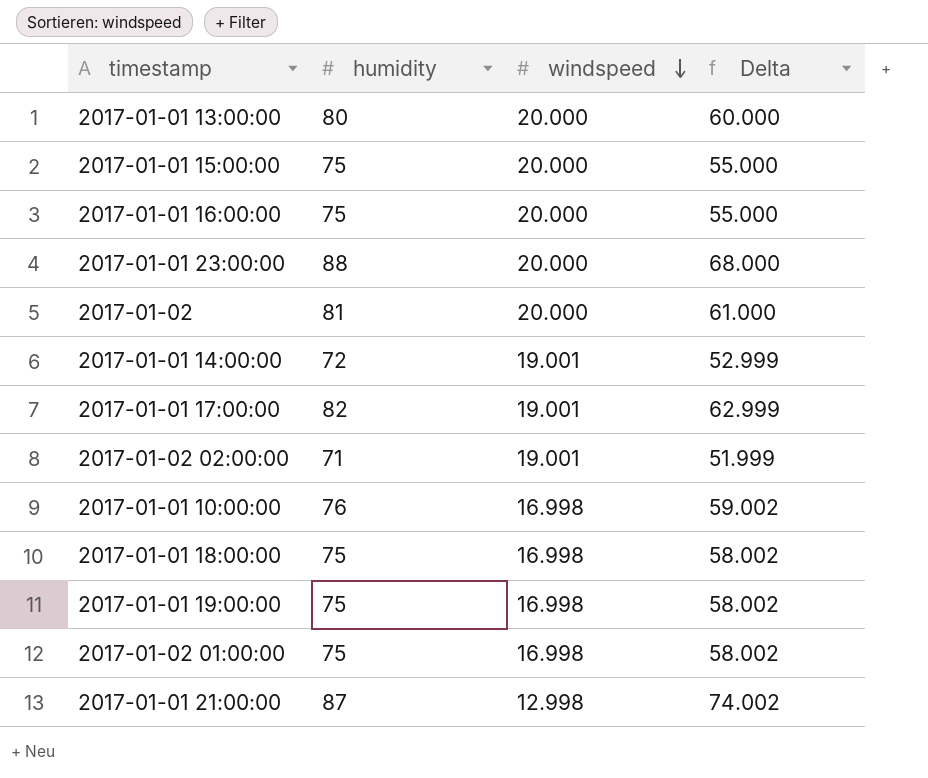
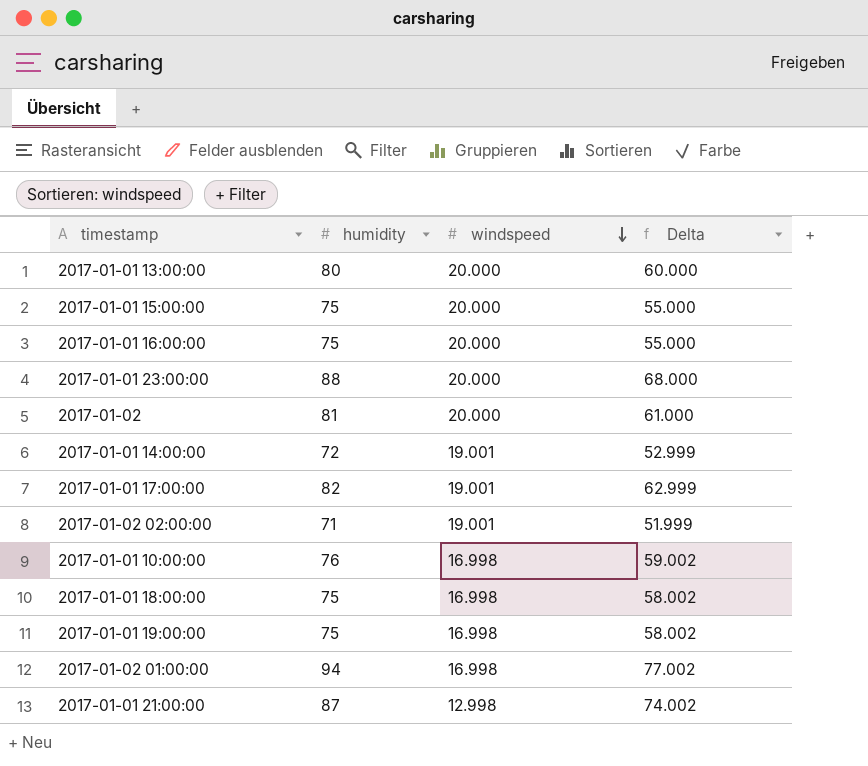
2017-01-02 01:00:00 | humidity: 75 -> 94
2017-01-02 01:00:00 | Delta: 58.002 -> 77.002

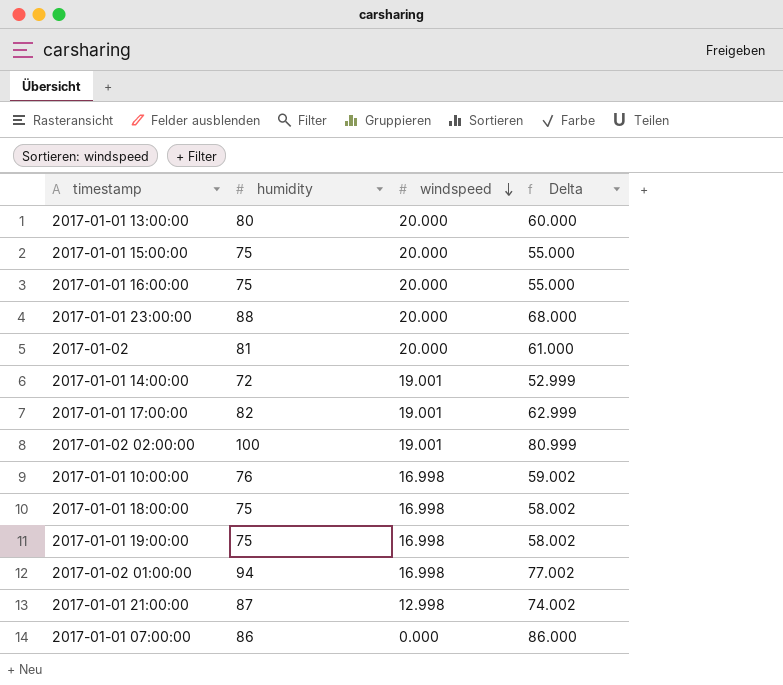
2017-01-02 02:00:00 | humidity: 71 -> 100
2017-01-02 02:00:00 | Delta: 51.999 -> 80.999
row 2017-01-01 07:00:00: none -> 86 | 0.000 | 86.000

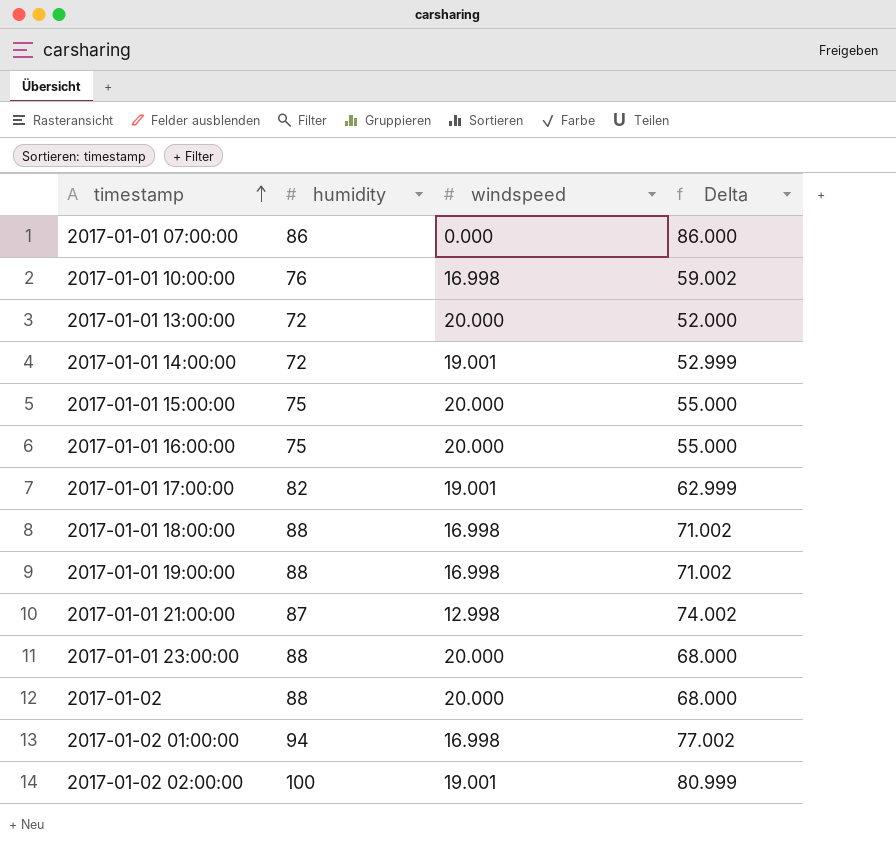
row order: windspeed descending -> timestamp ascending
2017-01-01 13:00:00 | humidity: 80 -> 72
2017-01-01 13:00:00 | Delta: 60.000 -> 52.000
2017-01-01 18:00:00 | humidity: 75 -> 88
2017-01-01 18:00:00 | Delta: 58.002 -> 71.002
2017-01-01 19:00:00 | humidity: 75 -> 88
2017-01-01 19:00:00 | Delta: 58.002 -> 71.002
2017-01-02 | humidity: 81 -> 88
2017-01-02 | Delta: 61.000 -> 68.000

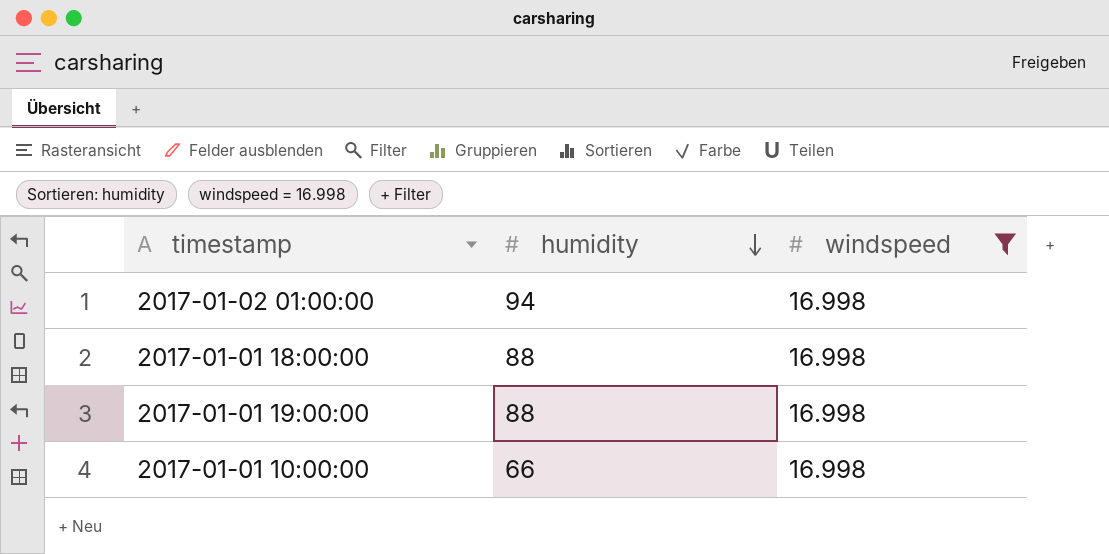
filter: none -> windspeed = 16.998
row order: timestamp ascending -> humidity descending
column Delta | formula: [humidity] - [windspeed] -> none
2017-01-01 10:00:00 | humidity: 76 -> 66

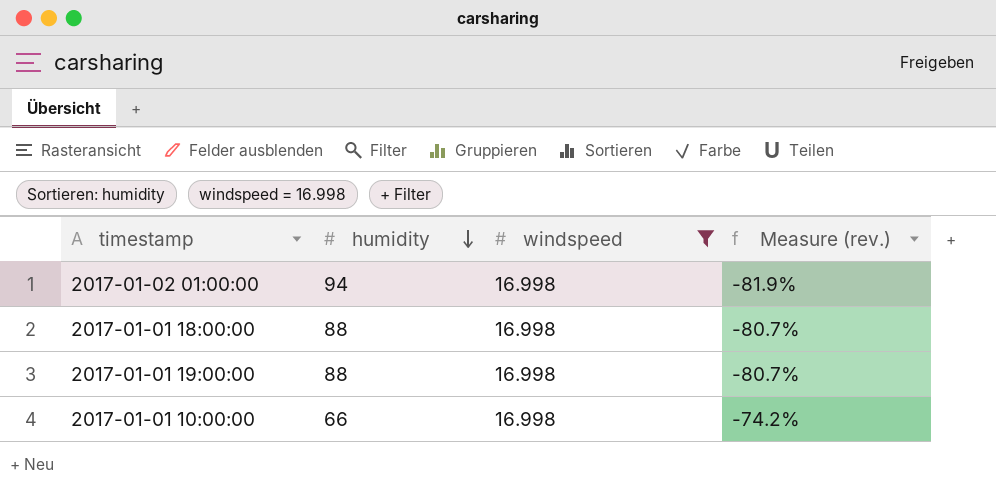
column Measure (rev.) | formula: none -> ([windspeed] - [humidity]) / [humidity]

